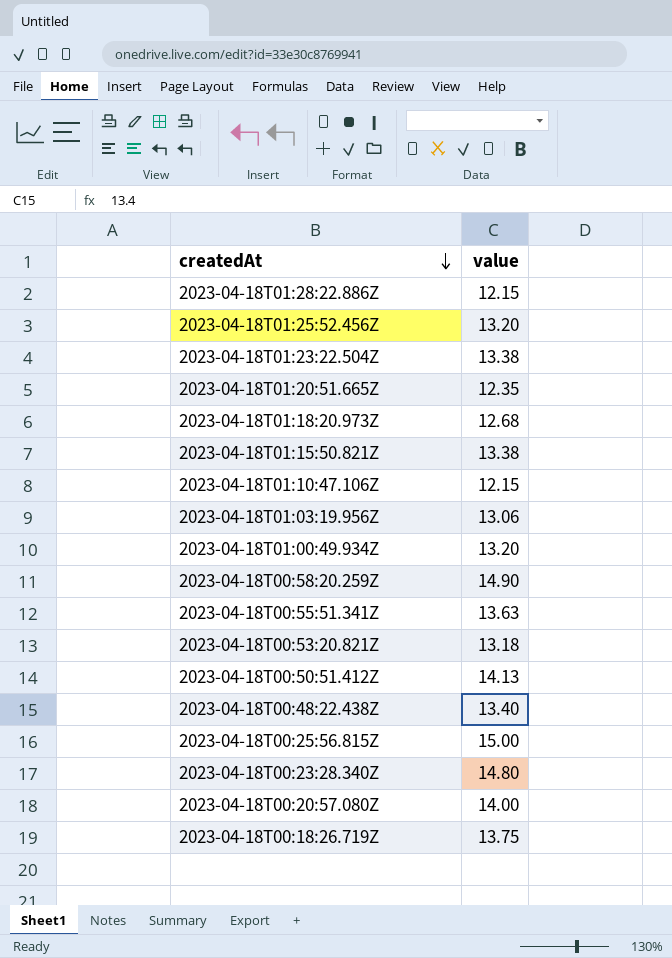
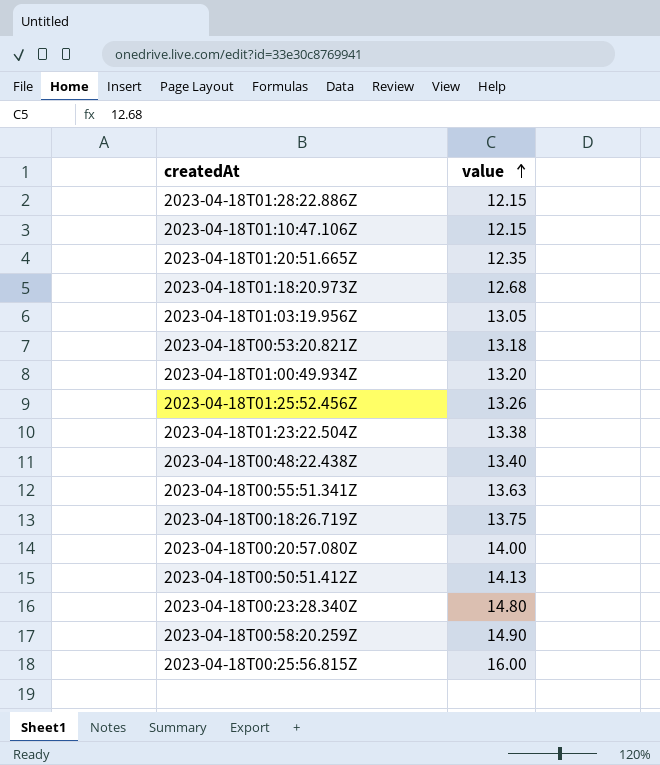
row order: createdAt descending -> value ascending
row 2023-04-18T01:15:50.821Z: 13.38 -> none
2023-04-18T01:03:19.956Z | value: 13.06 -> 13.05
2023-04-18T01:25:52.456Z | value: 13.20 -> 13.26
2023-04-18T00:25:56.815Z | value: 15.00 -> 16.00

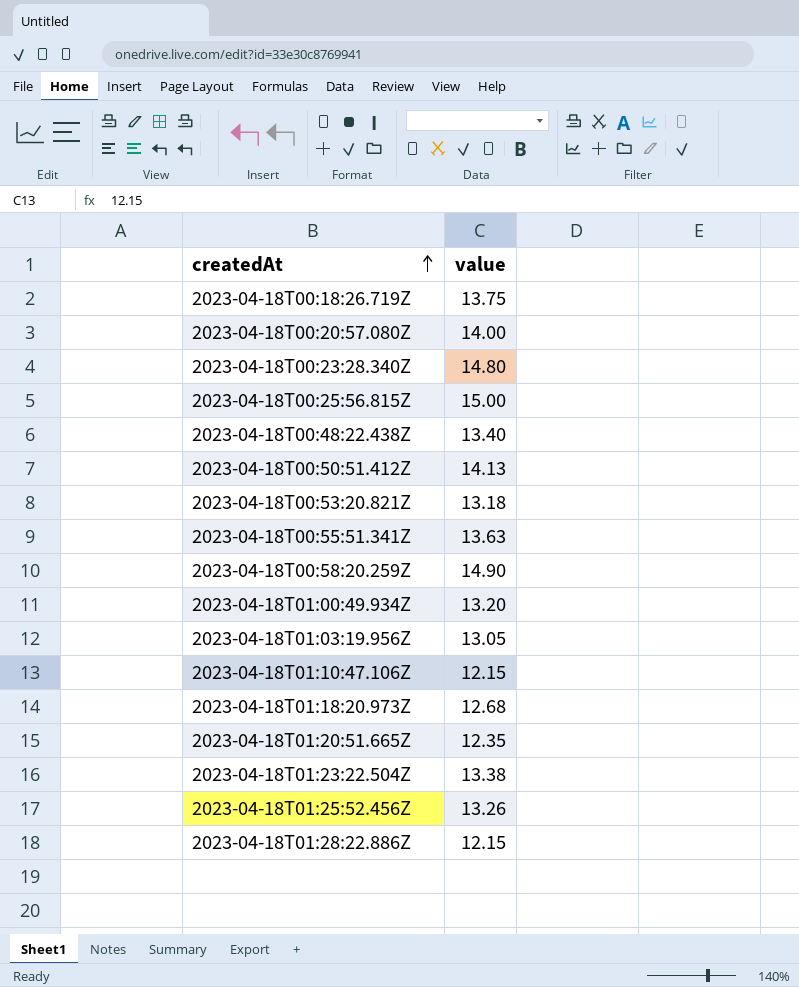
row order: value ascending -> createdAt ascending
2023-04-18T00:25:56.815Z | value: 16.00 -> 15.00

